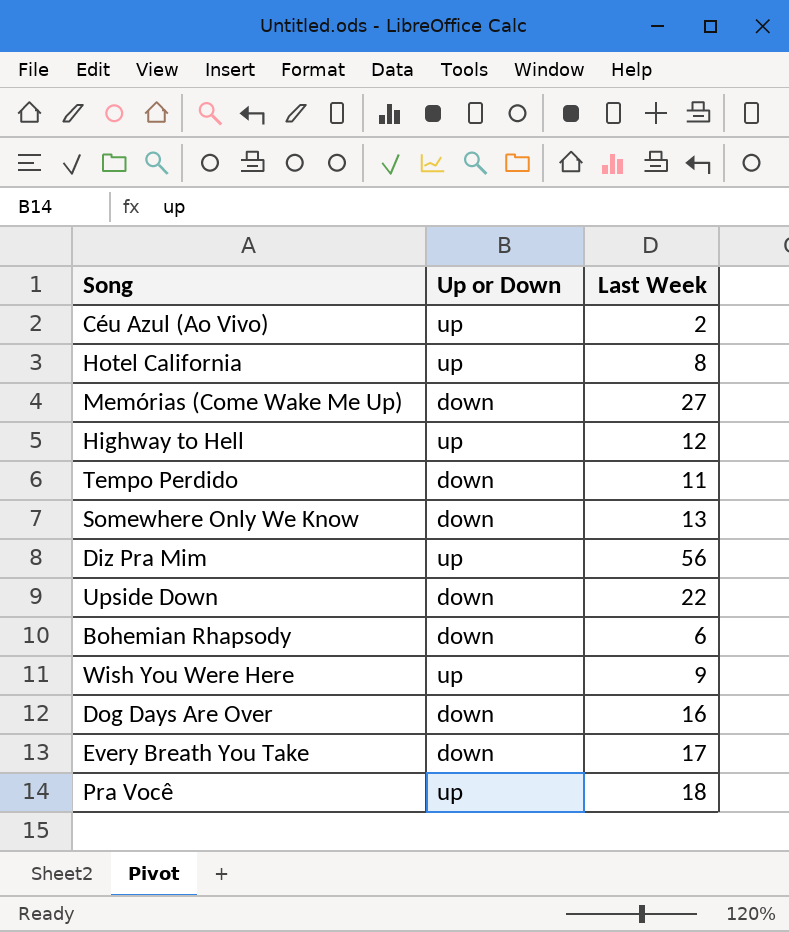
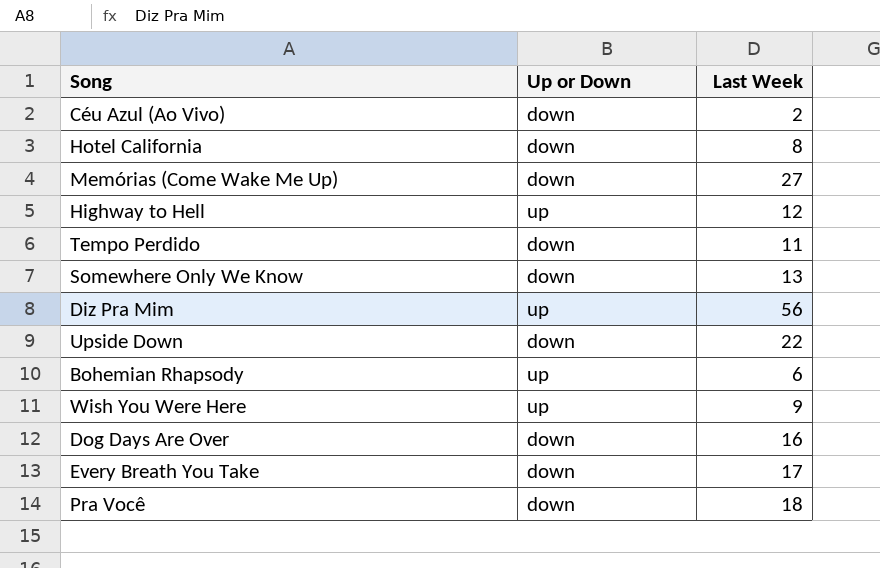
Céu Azul (Ao Vivo) | Up or Down: up -> down
Hotel California | Up or Down: up -> down
Bohemian Rhapsody | Up or Down: down -> up
Pra Você | Up or Down: up -> down

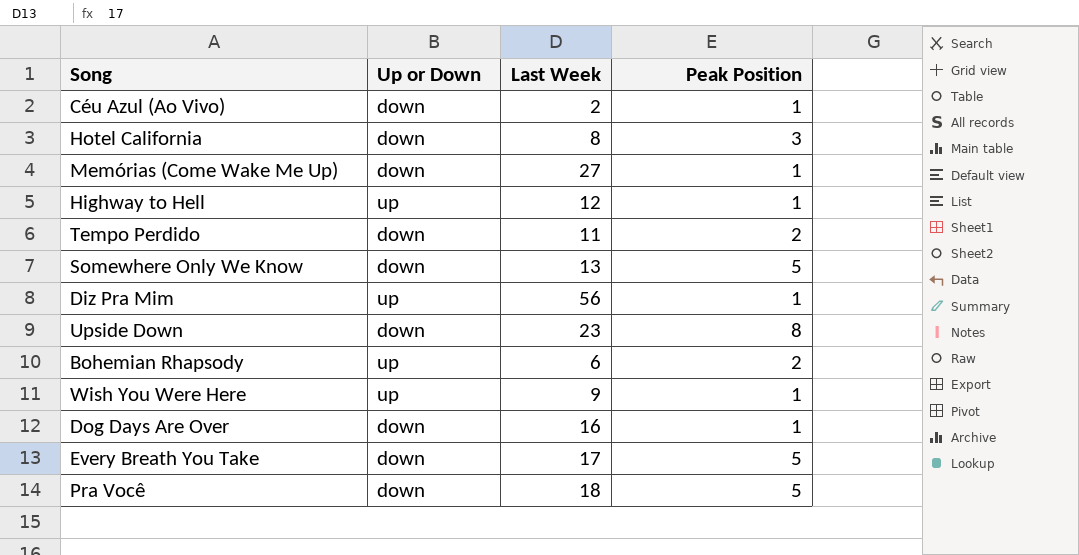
column Peak Position | position: none -> 4
Upside Down | Last Week: 22 -> 23

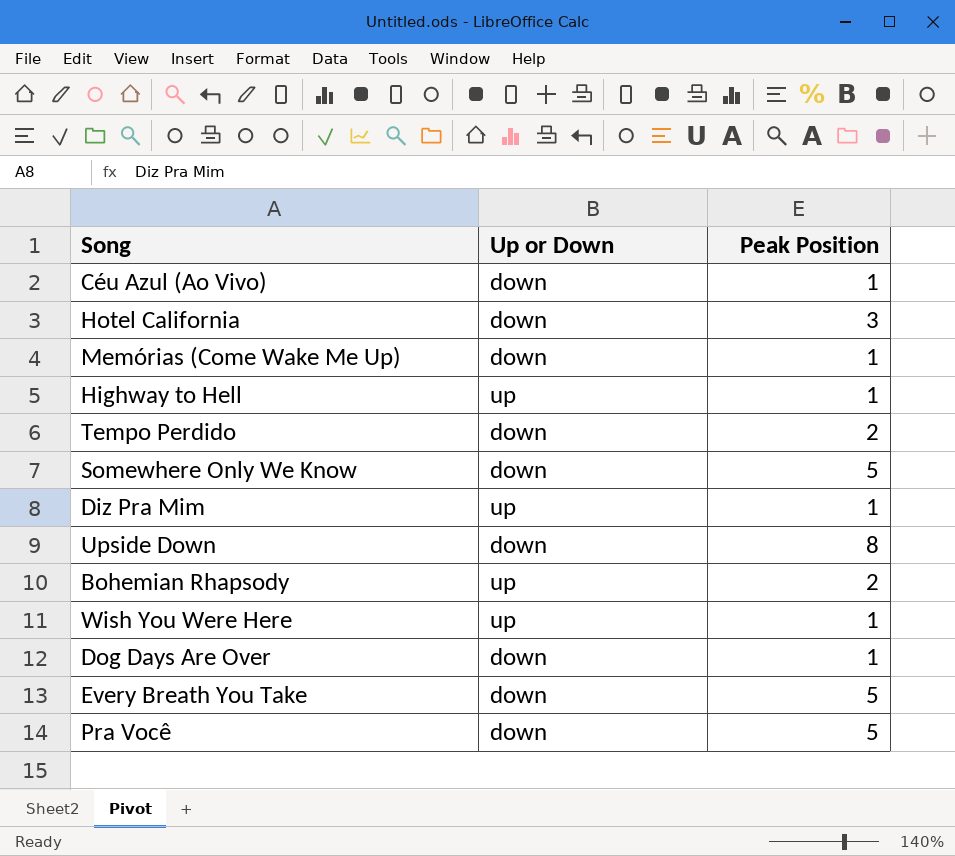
column Last Week | position: 3 -> none

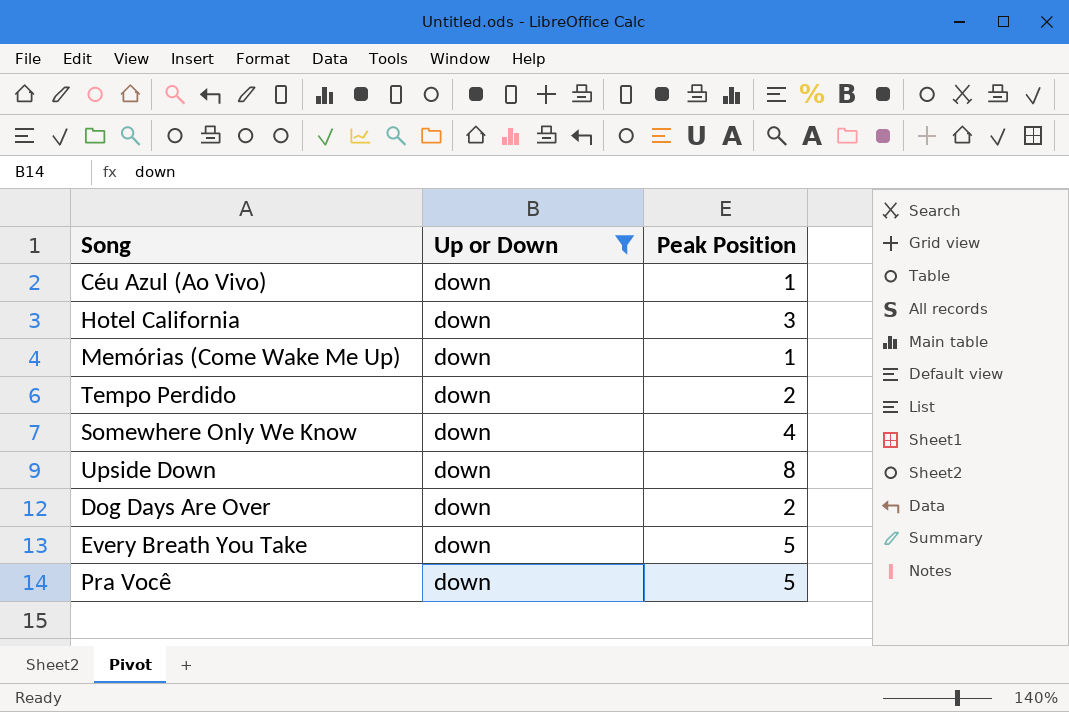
filter: none -> Up or Down = down
Somewhere Only We Know | Peak Position: 5 -> 4
Dog Days Are Over | Peak Position: 1 -> 2

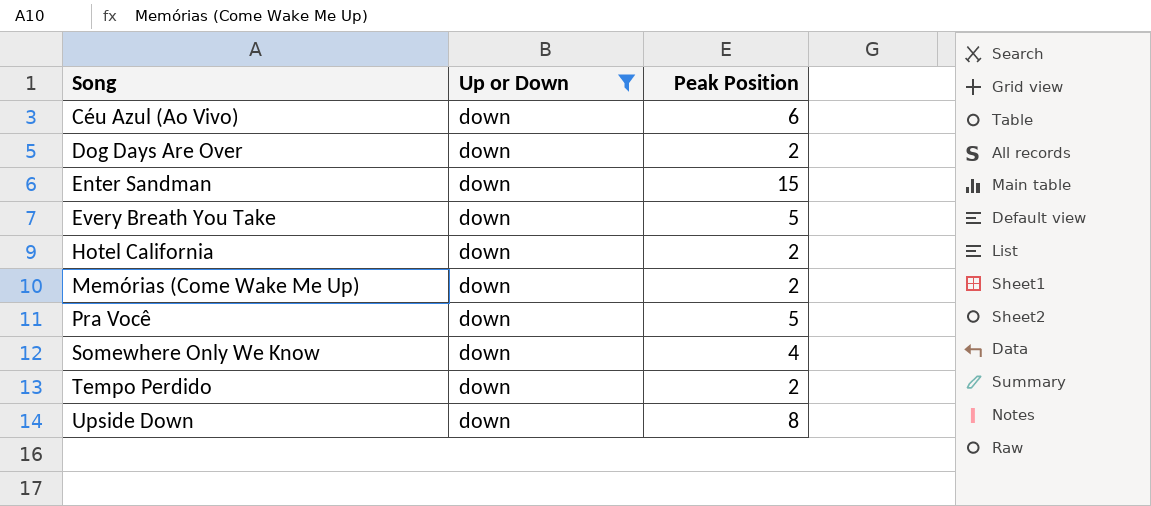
row order: none -> Song ascending
Céu Azul (Ao Vivo) | Peak Position: 1 -> 6
row Enter Sandman: none -> down | 15
Hotel California | Peak Position: 3 -> 2
Memórias (Come Wake Me Up) | Peak Position: 1 -> 2

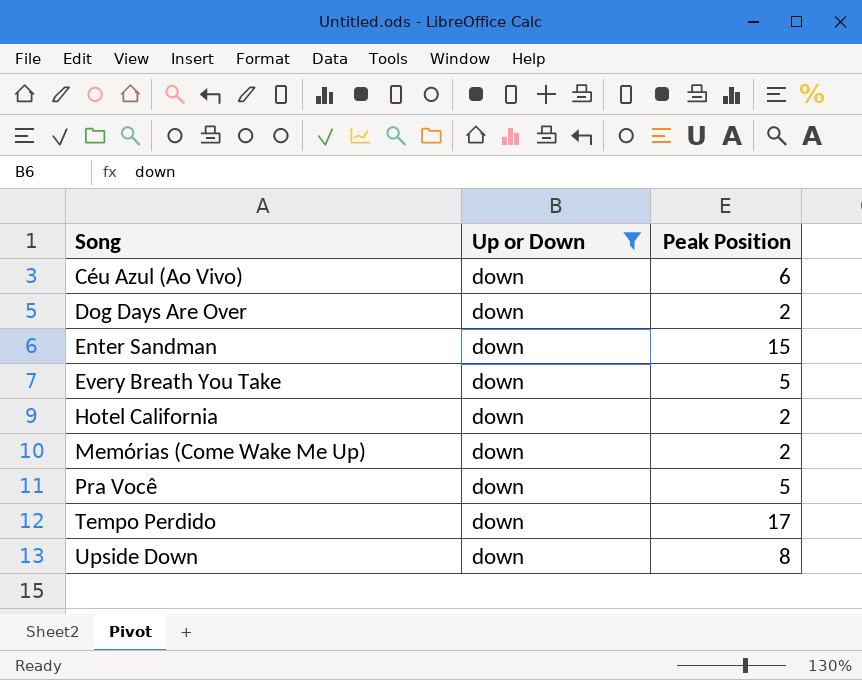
row Somewhere Only We Know: down | 4 -> none
Tempo Perdido | Peak Position: 2 -> 17

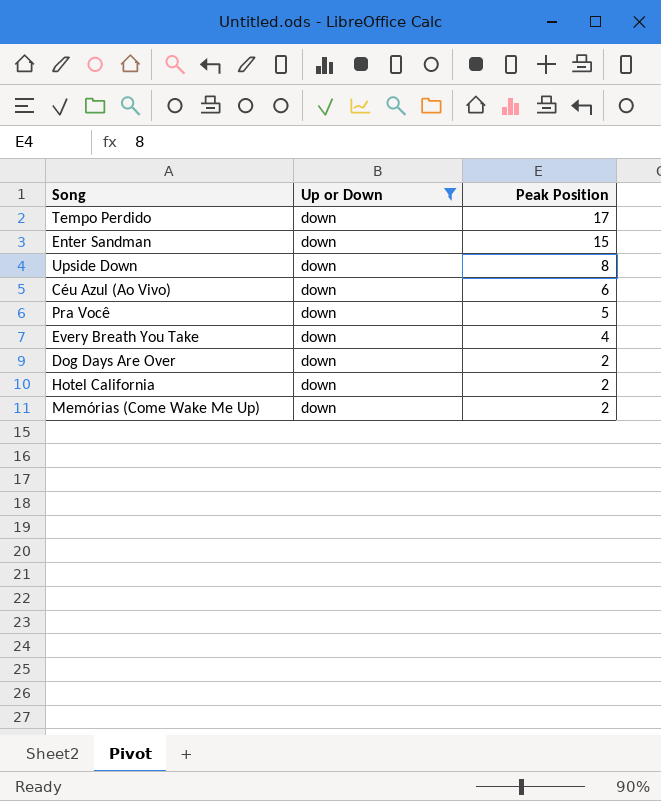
row order: Song ascending -> Peak Position descending
Every Breath You Take | Peak Position: 5 -> 4

